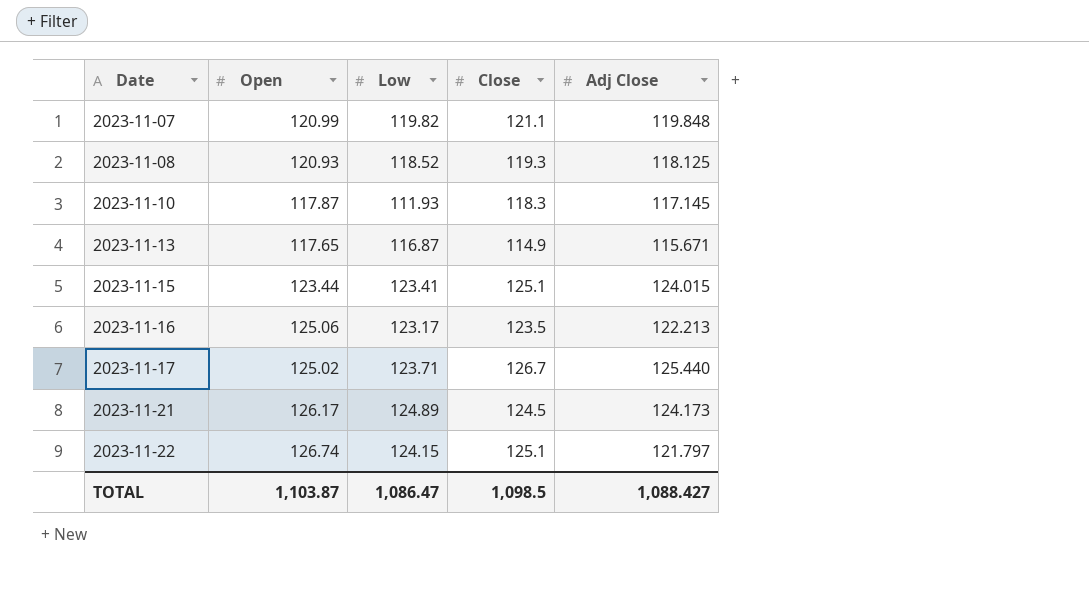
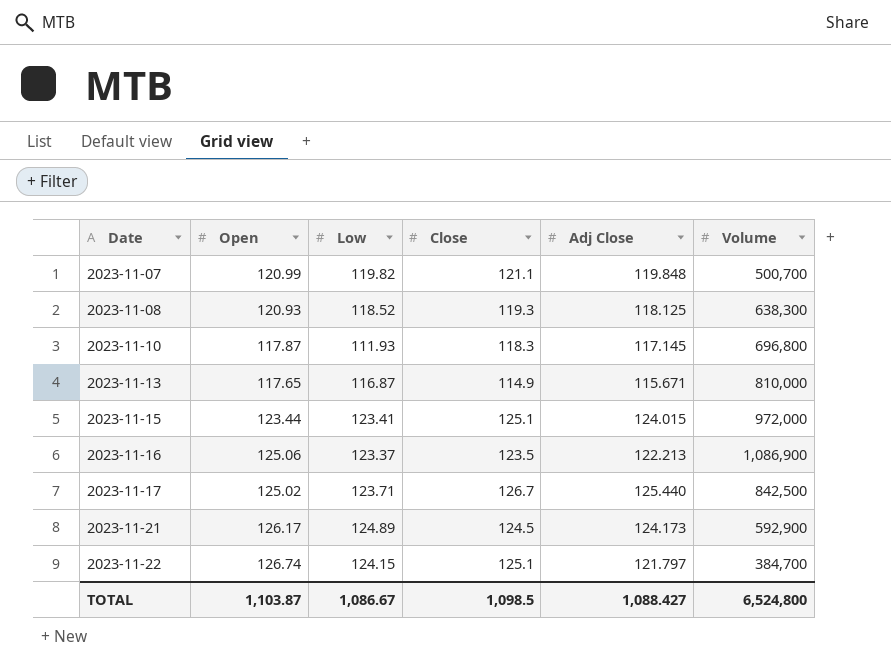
column Volume | position: none -> 6
2023-11-16 | Low: 123.17 -> 123.37
TOTAL | Low: 1,086.47 -> 1,086.67

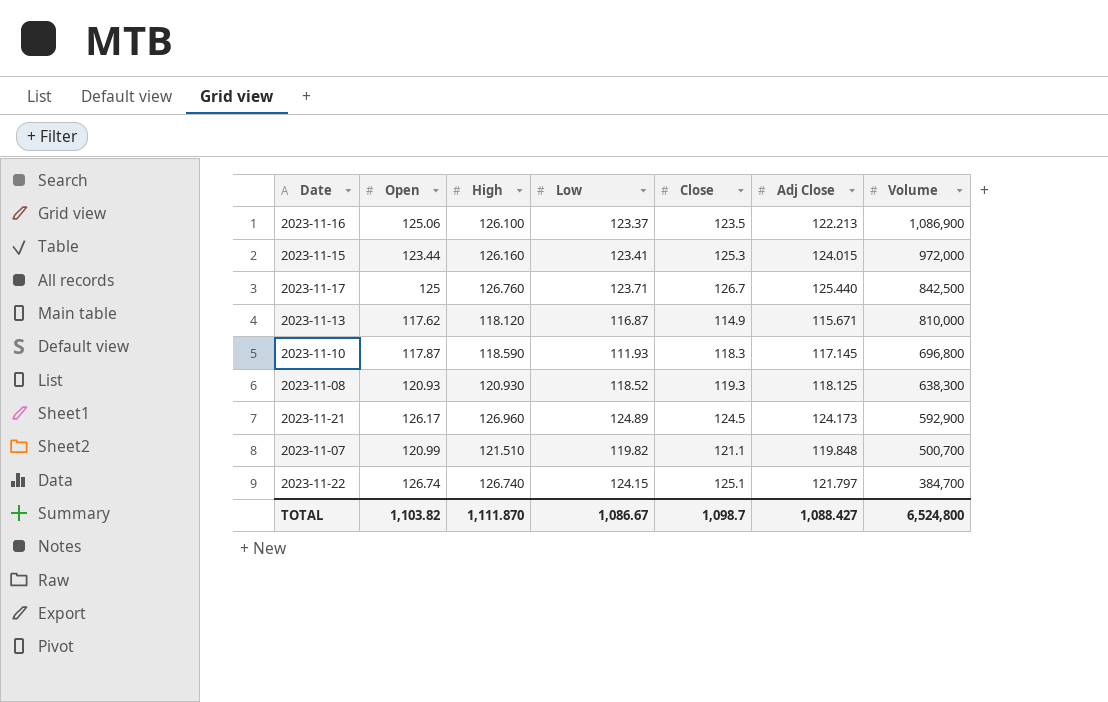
row order: Date ascending -> Volume descending
column High | position: none -> 3
2023-11-15 | Close: 125.1 -> 125.3
2023-11-17 | Open: 125.02 -> 125
2023-11-13 | Open: 117.65 -> 117.62
TOTAL | Open: 1,103.87 -> 1,103.82
TOTAL | Close: 1,098.5 -> 1,098.7

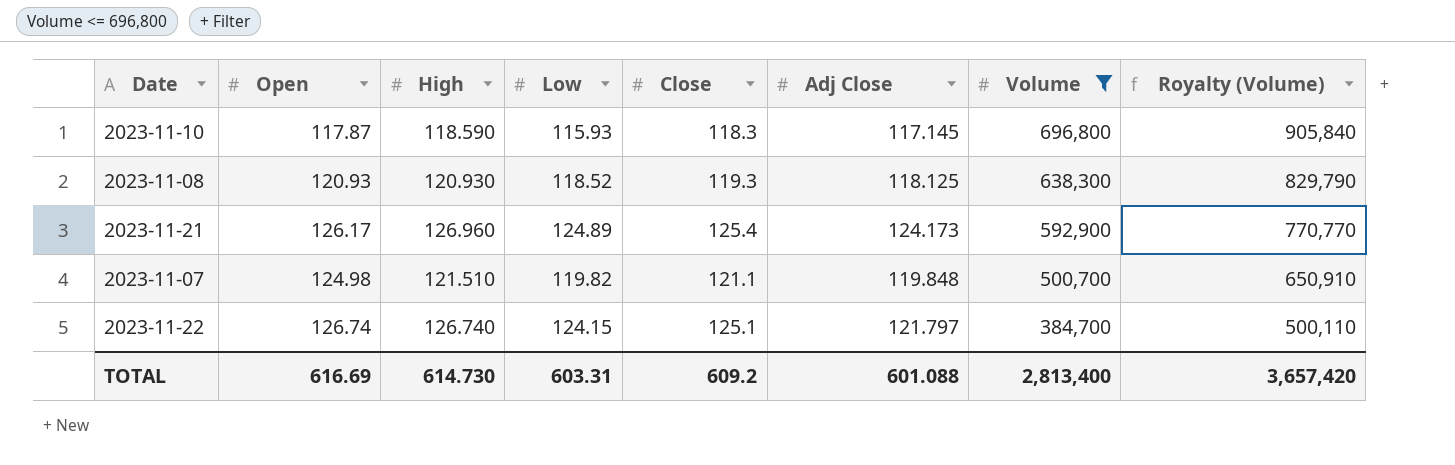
filter: none -> Volume <= 696,800
column Royalty (Volume) | formula: none -> [Volume] * 1.3
2023-11-10 | Low: 111.93 -> 115.93
2023-11-21 | Close: 124.5 -> 125.4
2023-11-07 | Open: 120.99 -> 124.98
TOTAL | Open: 1,103.82 -> 616.69
TOTAL | High: 1,111.870 -> 614.730
TOTAL | Low: 1,086.67 -> 603.31
TOTAL | Close: 1,098.7 -> 609.2
TOTAL | Adj Close: 1,088.427 -> 601.088
TOTAL | Volume: 6,524,800 -> 2,813,400

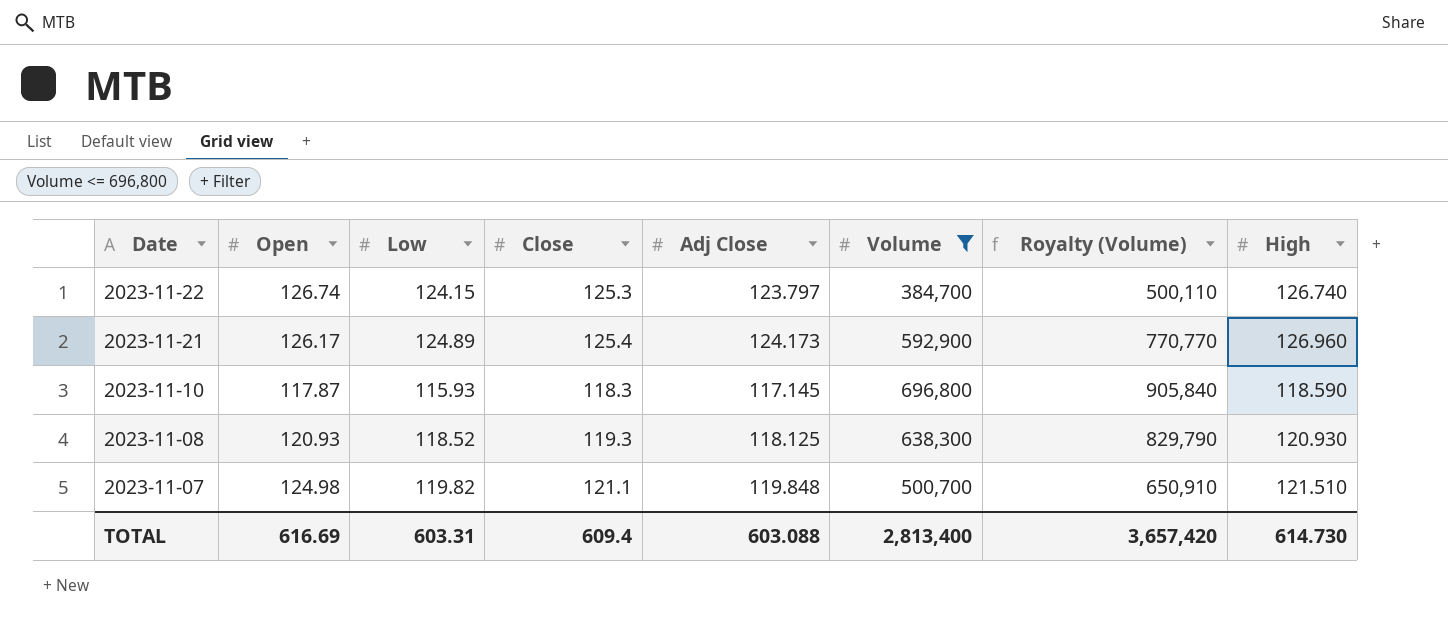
row order: Volume descending -> Date descending
column High | position: 3 -> 8
2023-11-22 | Close: 125.1 -> 125.3
2023-11-22 | Adj Close: 121.797 -> 123.797
TOTAL | Close: 609.2 -> 609.4
TOTAL | Adj Close: 601.088 -> 603.088

